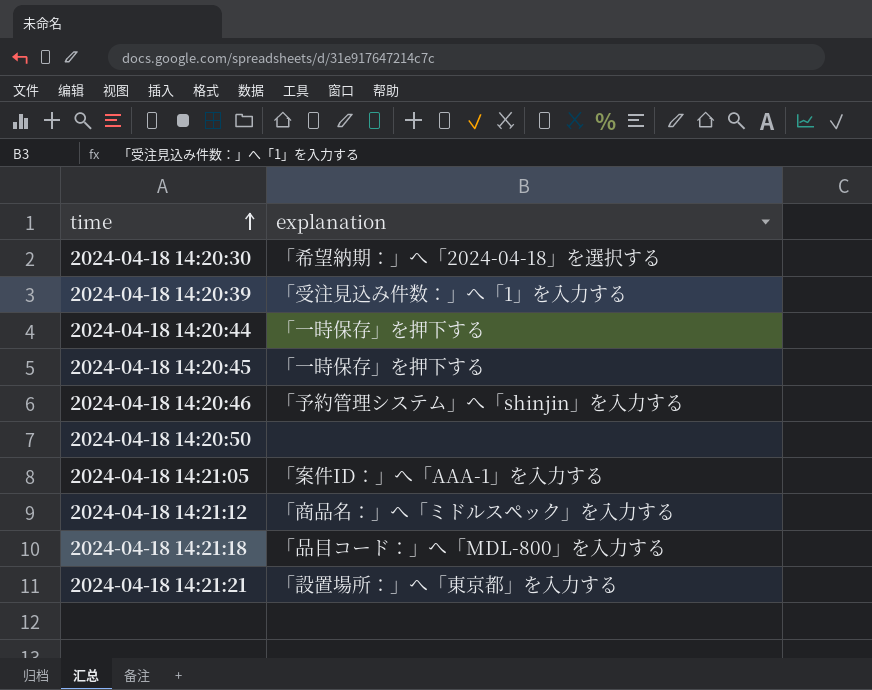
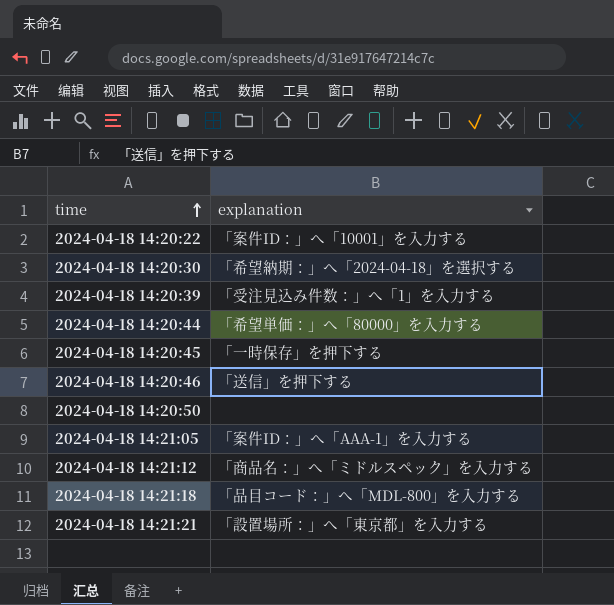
row 2024-04-18 14:20:22: none -> 「案件ID：」へ「10001」を入力する
2024-04-18 14:20:44 | explanation: 「一時保存」を押下する -> 「希望単価：」へ「80000」を入力する
2024-04-18 14:20:46 | explanation: 「予約管理システム」へ「shinjin」を入力する -> 「送信」を押下する

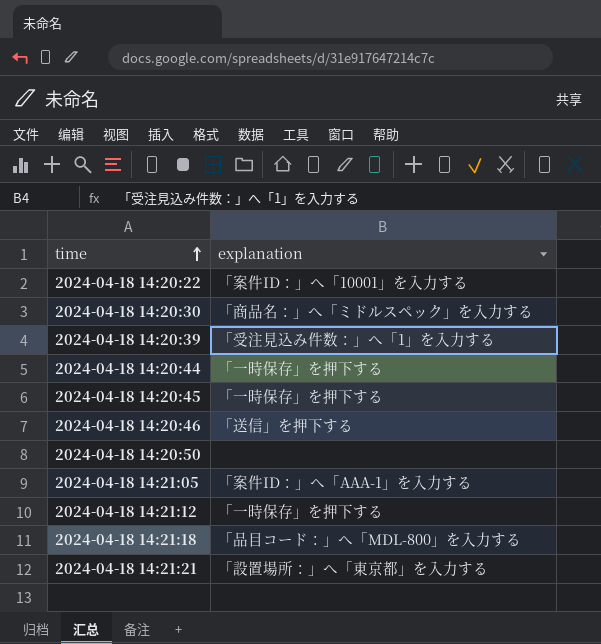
2024-04-18 14:20:30 | explanation: 「希望納期：」へ「2024-04-18」を選択する -> 「商品名：」へ「ミドルスペック」を入力する
2024-04-18 14:20:44 | explanation: 「希望単価：」へ「80000」を入力する -> 「一時保存」を押下する
2024-04-18 14:21:12 | explanation: 「商品名：」へ「ミドルスペック」を入力する -> 「一時保存」を押下する

